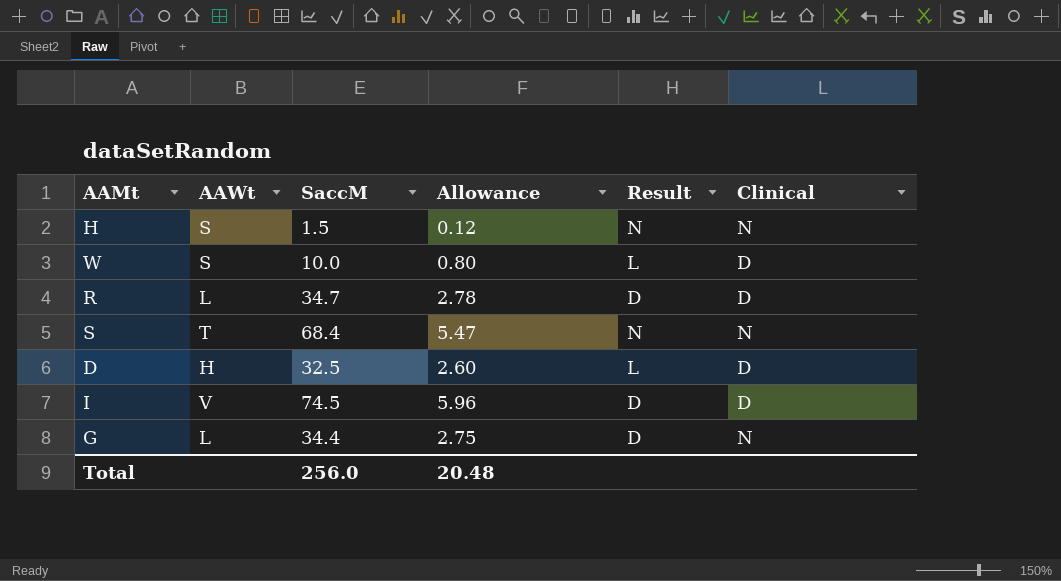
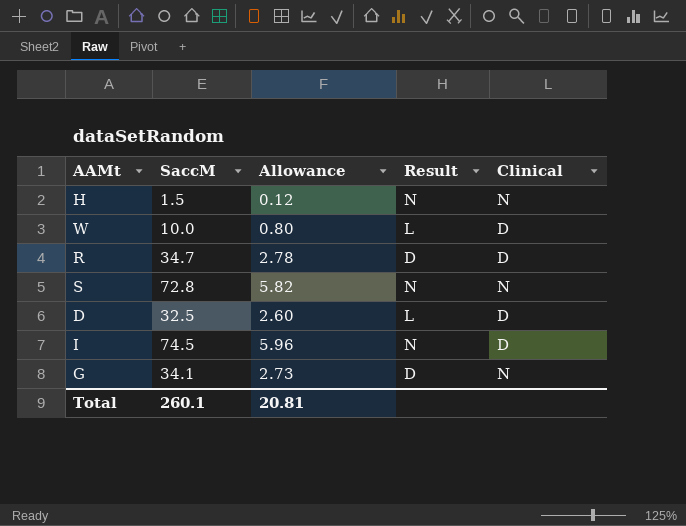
column AAWt | position: 2 -> none
S | SaccM: 68.4 -> 72.8
S | Allowance: 5.47 -> 5.82
I | Result: D -> N
G | SaccM: 34.4 -> 34.1
G | Allowance: 2.75 -> 2.73
Total | SaccM: 256.0 -> 260.1
Total | Allowance: 20.48 -> 20.81

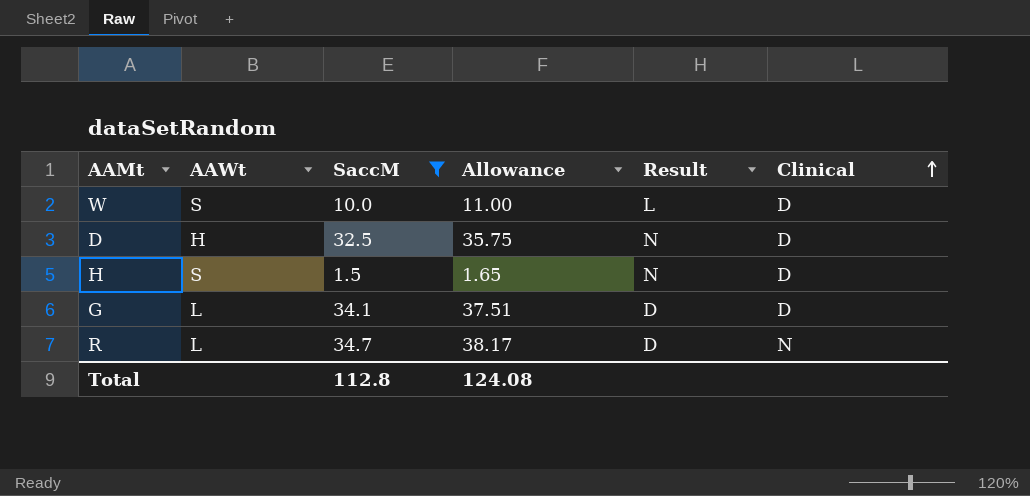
filter: none -> SaccM <= 34.7
row order: none -> Clinical ascending
column AAWt | position: none -> 2
column Allowance | formula: [SaccM] * 0.08 -> [SaccM] * 1.1
D | Result: L -> N
H | Clinical: N -> D
G | Clinical: N -> D
R | Clinical: D -> N
Total | SaccM: 260.1 -> 112.8
Total | Allowance: 20.81 -> 124.08

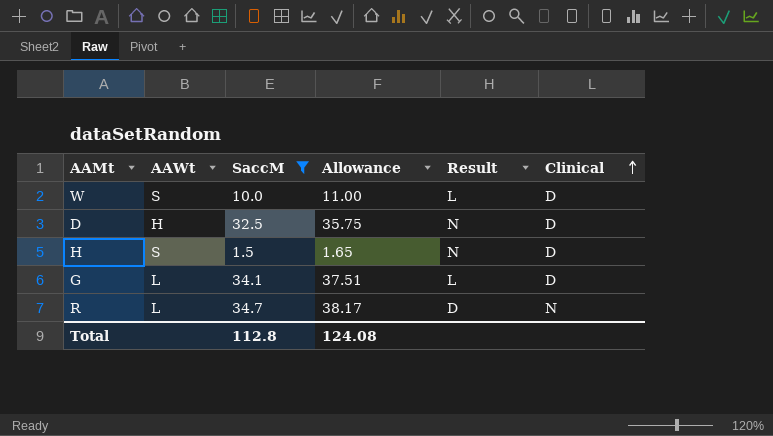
G | Result: D -> L

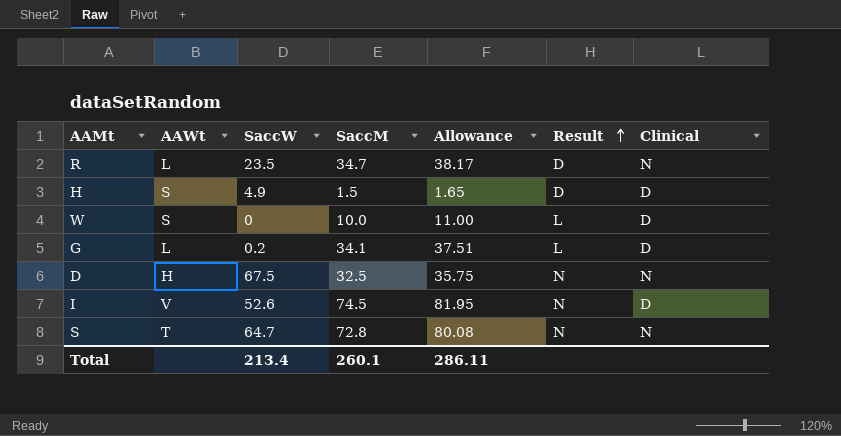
filter: SaccM <= 34.7 -> none
row order: Clinical ascending -> Result ascending
column SaccW | position: none -> 3
H | Result: N -> D
D | Clinical: D -> N
Total | SaccM: 112.8 -> 260.1
Total | Allowance: 124.08 -> 286.11

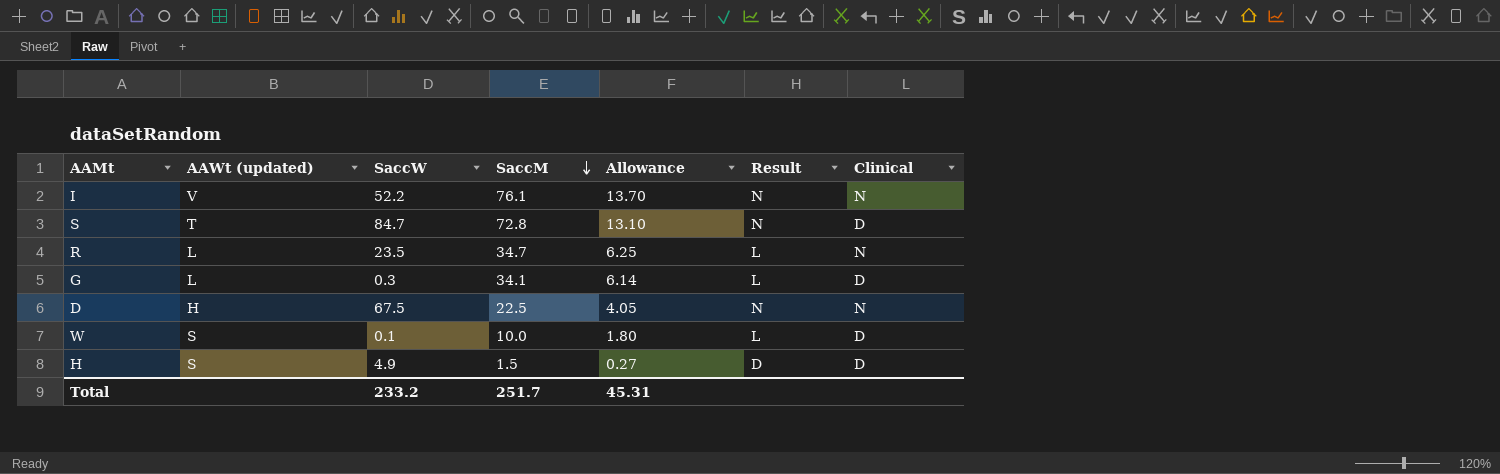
row order: Result ascending -> SaccM descending
column name: AAWt -> AAWt (updated)
column Allowance | formula: [SaccM] * 1.1 -> [SaccM] * 0.18
I | SaccW: 52.6 -> 52.2
I | SaccM: 74.5 -> 76.1
I | Clinical: D -> N
S | SaccW: 64.7 -> 84.7
S | Clinical: N -> D
R | Result: D -> L
G | SaccW: 0.2 -> 0.3
D | SaccM: 32.5 -> 22.5
W | SaccW: 0 -> 0.1
Total | SaccW: 213.4 -> 233.2
Total | SaccM: 260.1 -> 251.7
Total | Allowance: 286.11 -> 45.31

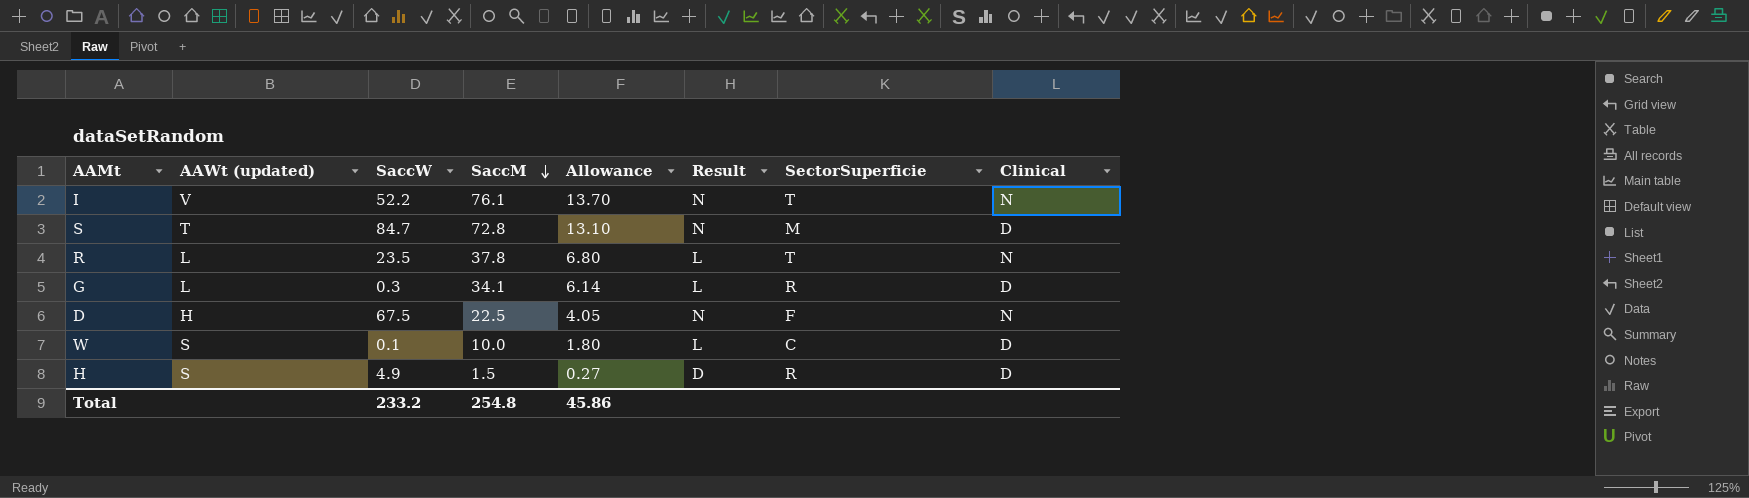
column SectorSuperficie | position: none -> 7
R | SaccM: 34.7 -> 37.8
R | Allowance: 6.25 -> 6.80
Total | SaccM: 251.7 -> 254.8
Total | Allowance: 45.31 -> 45.86

